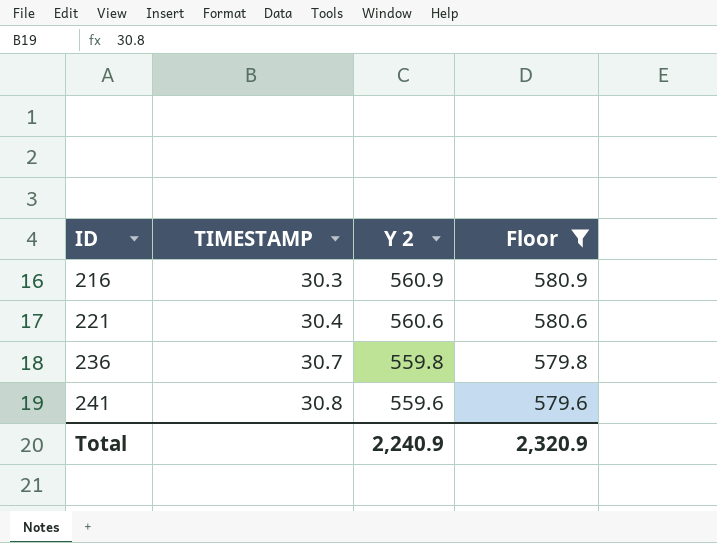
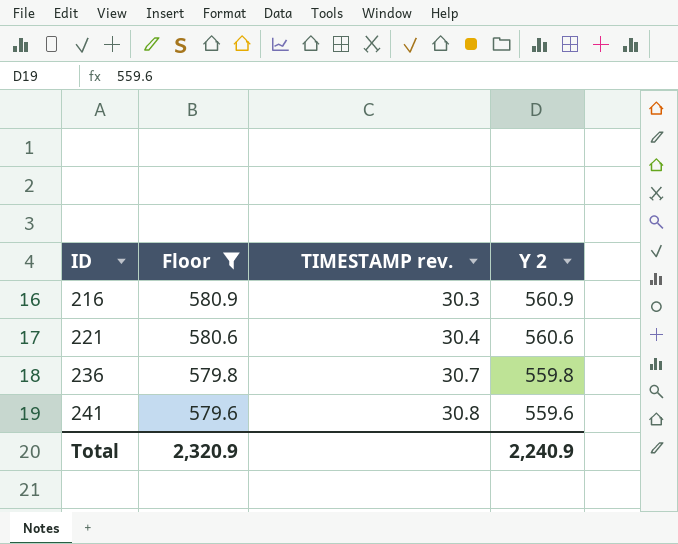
column Floor | position: 4 -> 2
column name: TIMESTAMP -> TIMESTAMP rev.

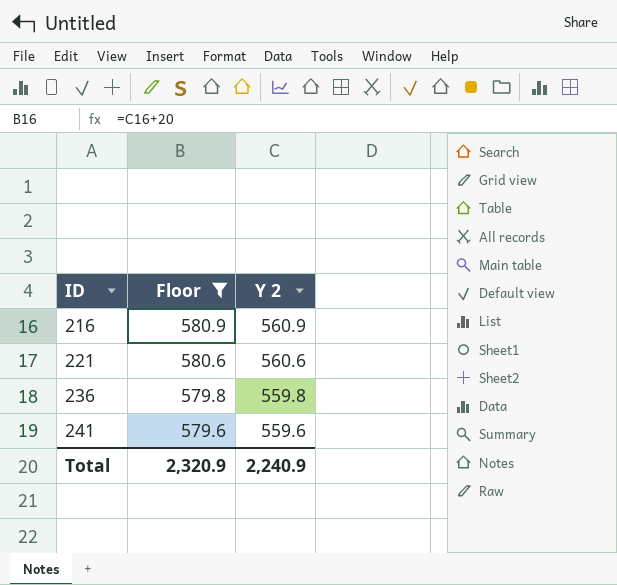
column TIMESTAMP rev. | position: 3 -> none

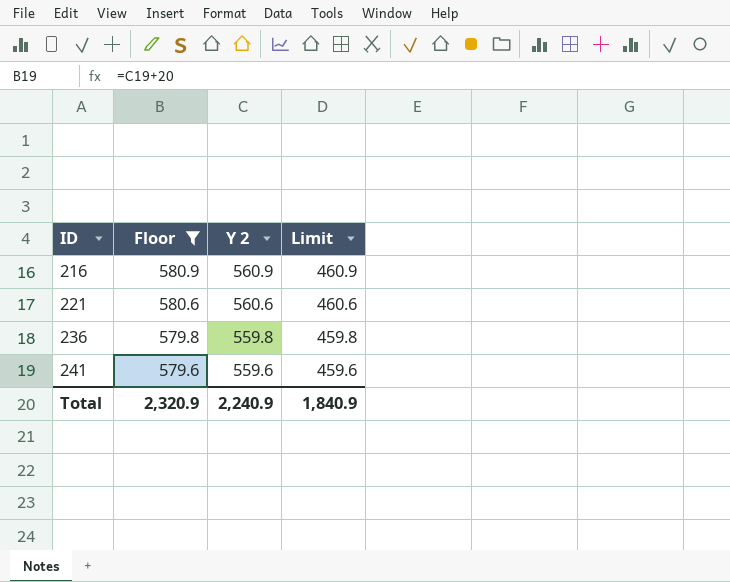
column Limit | formula: none -> [Y 2] - 100

